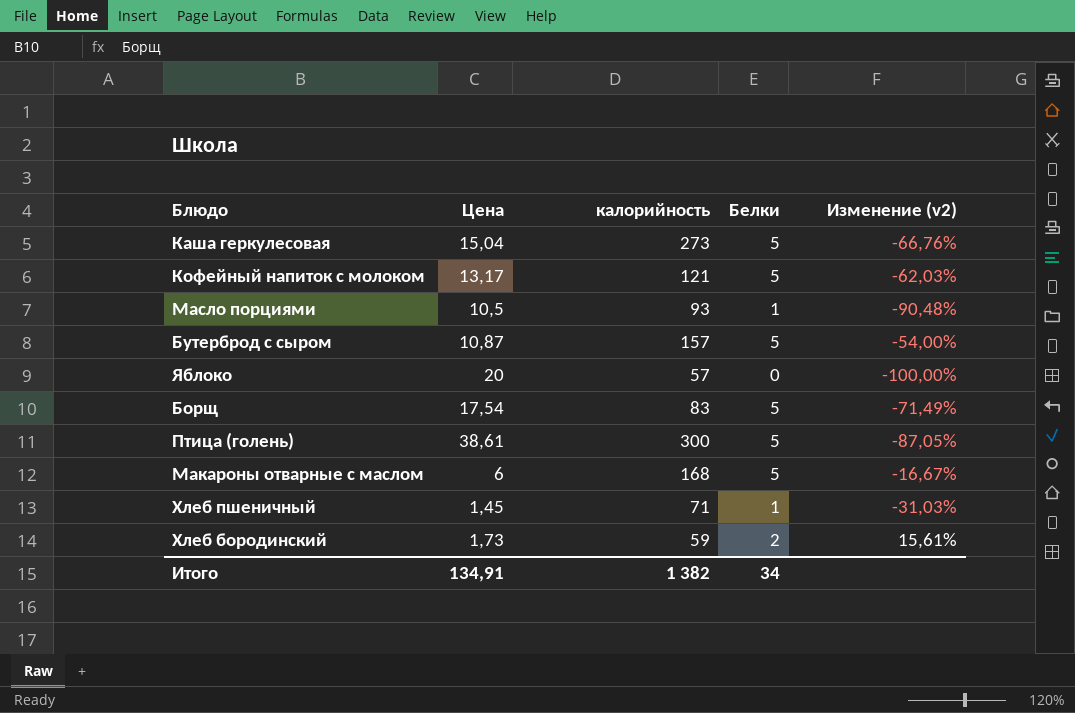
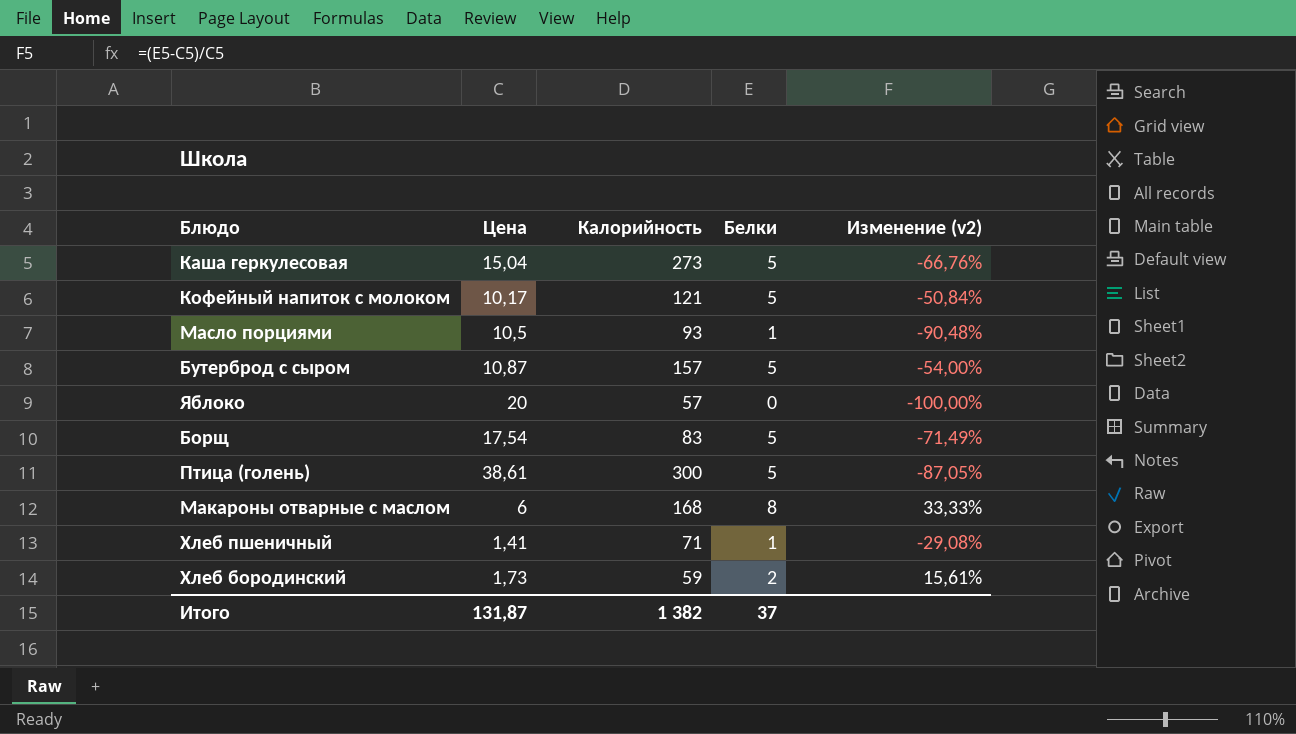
column name: калорийность -> Калорийность
Кофейный напиток с молоком | Цена: 13,17 -> 10,17
Кофейный напиток с молоком | Изменение (v2): -62,03% -> -50,84%
Макароны отварные с маслом | Белки: 5 -> 8
Макароны отварные с маслом | Изменение (v2): -16,67% -> 33,33%
Хлеб пшеничный | Цена: 1,45 -> 1,41
Хлеб пшеничный | Изменение (v2): -31,03% -> -29,08%
Итого | Цена: 134,91 -> 131,87
Итого | Белки: 34 -> 37

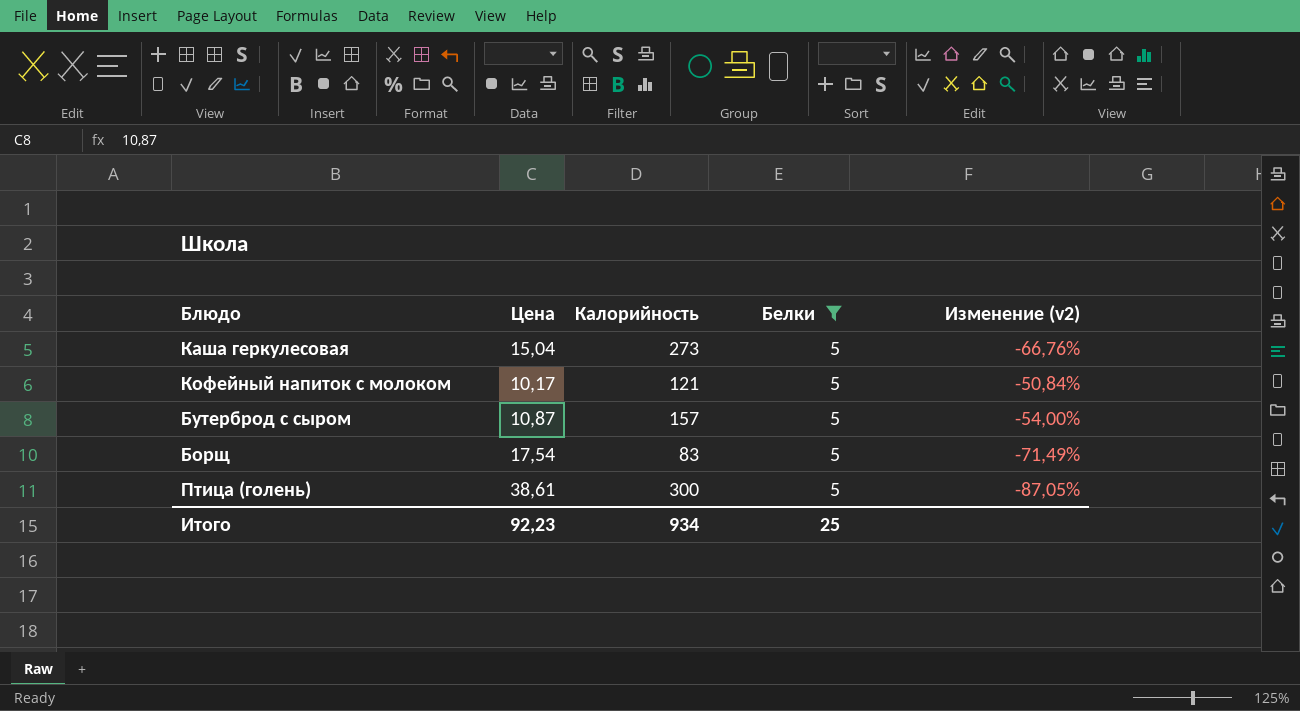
filter: none -> Белки = 5
Итого | Цена: 131,87 -> 92,23
Итого | Калорийность: 1 382 -> 934
Итого | Белки: 37 -> 25

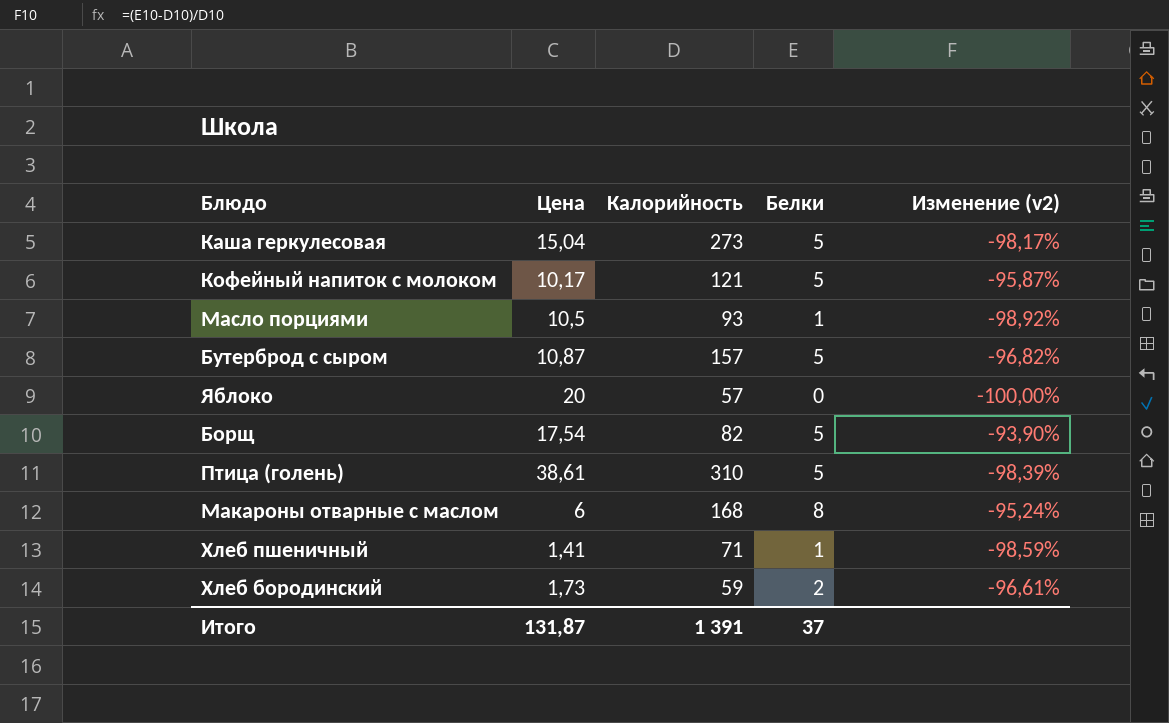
filter: Белки = 5 -> none
column Изменение (v2) | formula: ([Белки] - [Цена]) / [Цена] -> ([Белки] - [Калорийность]) / [Калорийность]
Борщ | Калорийность: 83 -> 82
Птица (голень) | Калорийность: 300 -> 310
Итого | Цена: 92,23 -> 131,87
Итого | Калорийность: 934 -> 1 391
Итого | Белки: 25 -> 37

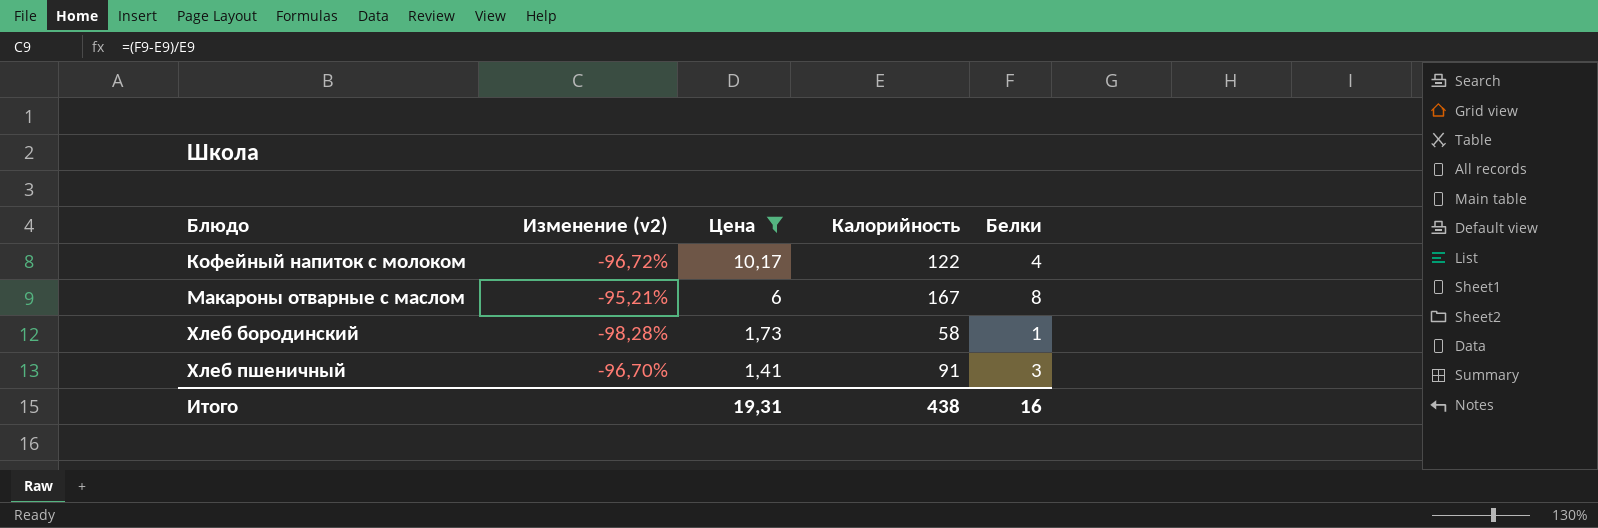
filter: none -> Цена <= 10,17
row order: none -> Блюдо ascending
column Изменение (v2) | position: 5 -> 2
Кофейный напиток с молоком | Изменение (v2): -95,87% -> -96,72%
Кофейный напиток с молоком | Калорийность: 121 -> 122
Кофейный напиток с молоком | Белки: 5 -> 4
Макароны отварные с маслом | Изменение (v2): -95,24% -> -95,21%
Макароны отварные с маслом | Калорийность: 168 -> 167
Хлеб бородинский | Изменение (v2): -96,61% -> -98,28%
Хлеб бородинский | Калорийность: 59 -> 58
Хлеб бородинский | Белки: 2 -> 1
Хлеб пшеничный | Изменение (v2): -98,59% -> -96,70%
Хлеб пшеничный | Калорийность: 71 -> 91
Хлеб пшеничный | Белки: 1 -> 3
Итого | Цена: 131,87 -> 19,31
Итого | Калорийность: 1 391 -> 438
Итого | Белки: 37 -> 16

